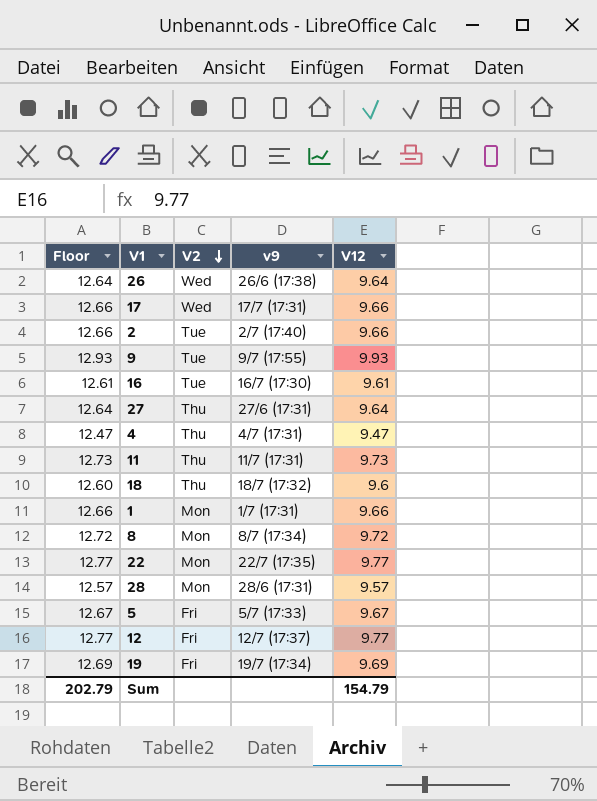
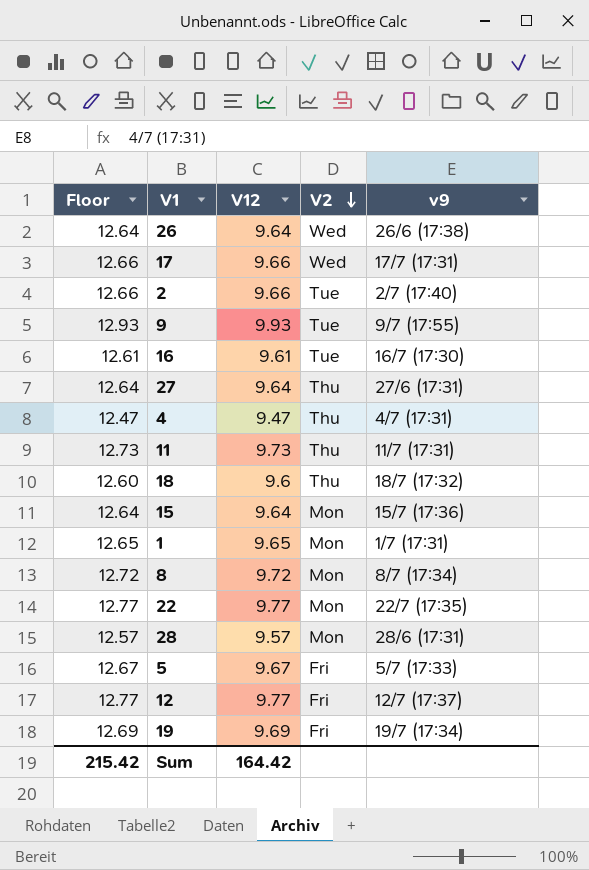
column V12 | position: 5 -> 3
row 15: none -> 12.64 | 9.64 | Mon | 15/7 (17:36)
1 | Floor: 12.66 -> 12.65
1 | V12: 9.66 -> 9.65
Sum | Floor: 202.79 -> 215.42
Sum | V12: 154.79 -> 164.42

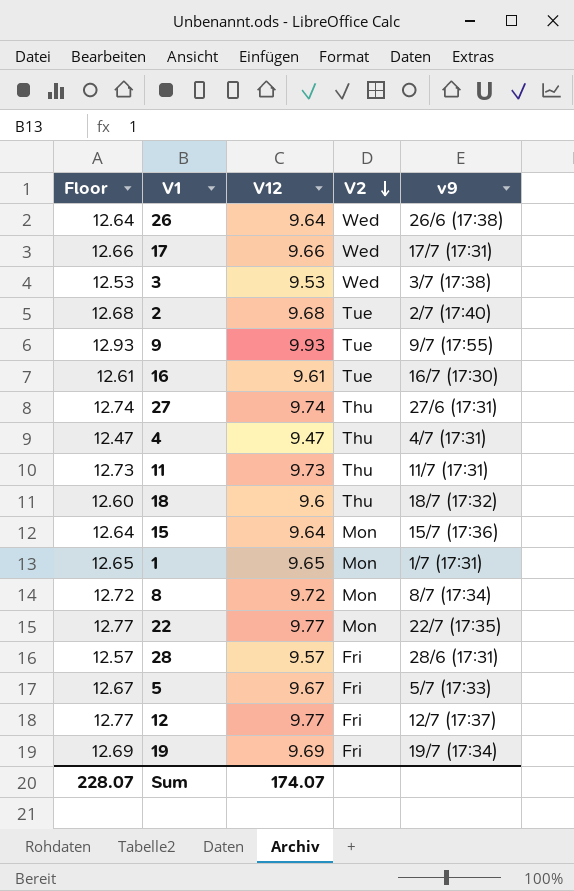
row 3: none -> 12.53 | 9.53 | Wed | 3/7 (17:38)
2 | Floor: 12.66 -> 12.68
2 | V12: 9.66 -> 9.68
27 | Floor: 12.64 -> 12.74
27 | V12: 9.64 -> 9.74
28 | V2: Mon -> Fri
Sum | Floor: 215.42 -> 228.07
Sum | V12: 164.42 -> 174.07

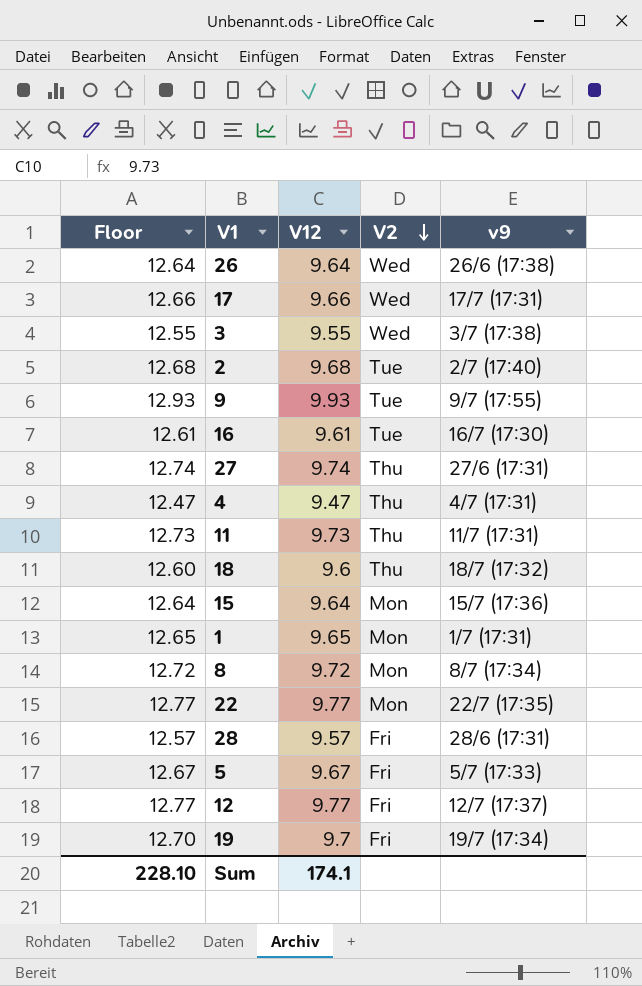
3 | Floor: 12.53 -> 12.55
3 | V12: 9.53 -> 9.55
19 | Floor: 12.69 -> 12.70
19 | V12: 9.69 -> 9.7
Sum | Floor: 228.07 -> 228.10
Sum | V12: 174.07 -> 174.1

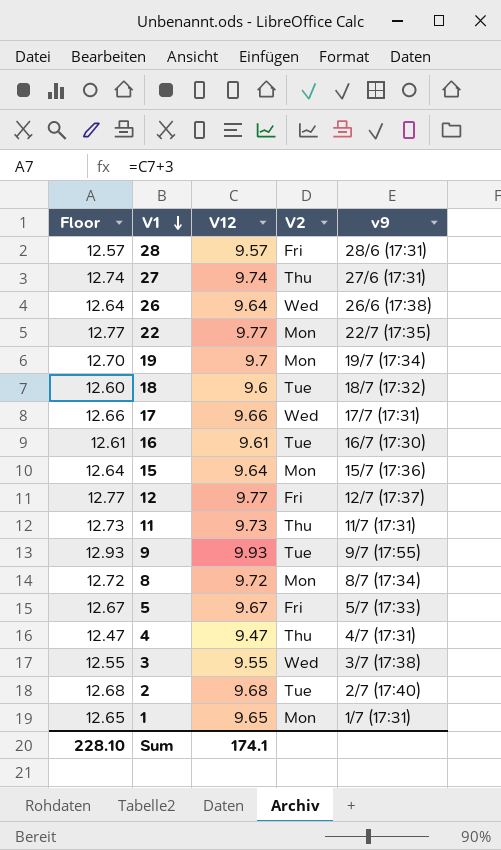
row order: V2 descending -> V1 descending
19 | V2: Fri -> Mon
18 | V2: Thu -> Tue

